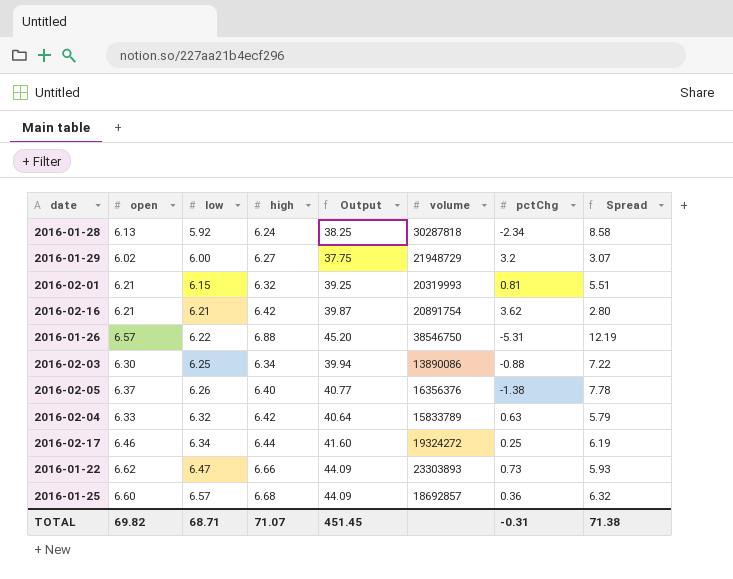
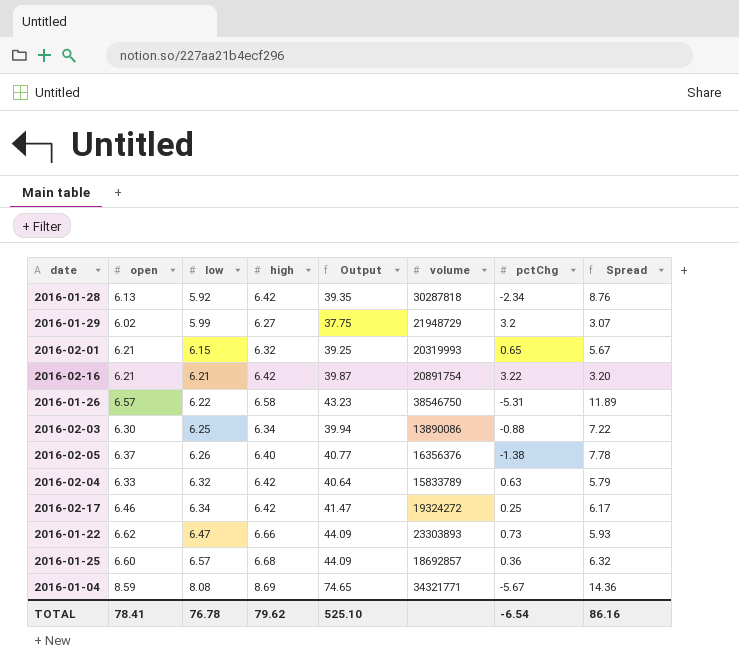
2016-01-28 | high: 6.24 -> 6.42
2016-01-28 | Output: 38.25 -> 39.35
2016-01-28 | Spread: 8.58 -> 8.76
2016-01-29 | low: 6.00 -> 5.99
2016-02-01 | pctChg: 0.81 -> 0.65
2016-02-01 | Spread: 5.51 -> 5.67
2016-02-16 | pctChg: 3.62 -> 3.22
2016-02-16 | Spread: 2.80 -> 3.20
2016-01-26 | high: 6.88 -> 6.58
2016-01-26 | Output: 45.20 -> 43.23
2016-01-26 | Spread: 12.19 -> 11.89
2016-02-17 | high: 6.44 -> 6.42
2016-02-17 | Output: 41.60 -> 41.47
2016-02-17 | Spread: 6.19 -> 6.17
row 2016-01-04: none -> 8.59 | 8.08 | 8.69 | 74.65 | 34321771 | -5.67 | 14.36
TOTAL | open: 69.82 -> 78.41
TOTAL | low: 68.71 -> 76.78
TOTAL | high: 71.07 -> 79.62
TOTAL | Output: 451.45 -> 525.10
TOTAL | pctChg: -0.31 -> -6.54
TOTAL | Spread: 71.38 -> 86.16

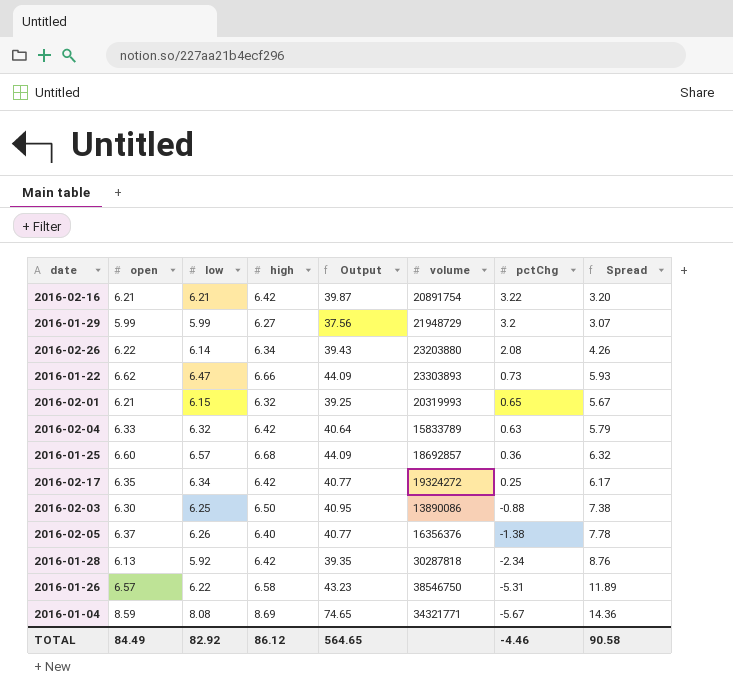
row order: low ascending -> pctChg descending
2016-01-29 | open: 6.02 -> 5.99
2016-01-29 | Output: 37.75 -> 37.56
row 2016-02-26: none -> 6.22 | 6.14 | 6.34 | 39.43 | 23203880 | 2.08 | 4.26
2016-02-17 | open: 6.46 -> 6.35
2016-02-17 | Output: 41.47 -> 40.77
2016-02-03 | high: 6.34 -> 6.50
2016-02-03 | Output: 39.94 -> 40.95
2016-02-03 | Spread: 7.22 -> 7.38
TOTAL | open: 78.41 -> 84.49
TOTAL | low: 76.78 -> 82.92
TOTAL | high: 79.62 -> 86.12
TOTAL | Output: 525.10 -> 564.65
TOTAL | pctChg: -6.54 -> -4.46
TOTAL | Spread: 86.16 -> 90.58

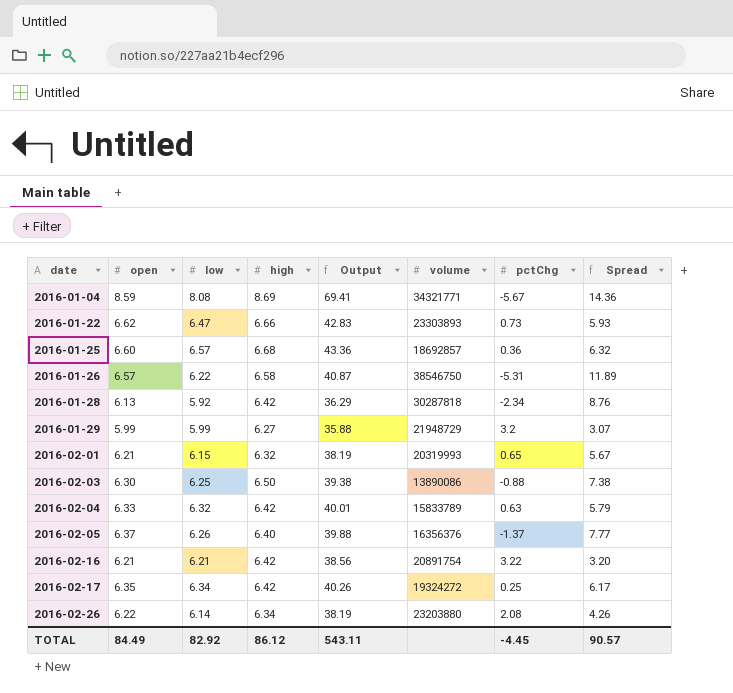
row order: pctChg descending -> date ascending
column Output | formula: [open] * [high] -> [open] * [low]
2016-02-05 | pctChg: -1.38 -> -1.37
2016-02-05 | Spread: 7.78 -> 7.77
TOTAL | Output: 564.65 -> 543.11
TOTAL | pctChg: -4.46 -> -4.45
TOTAL | Spread: 90.58 -> 90.57

